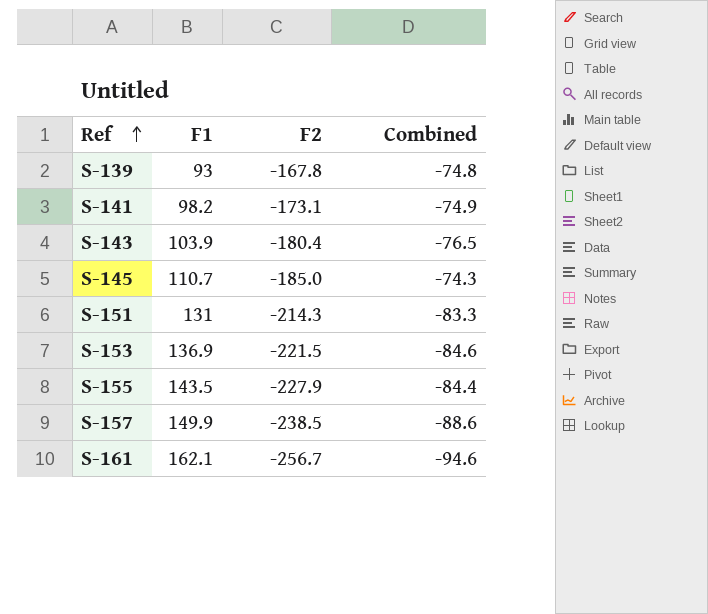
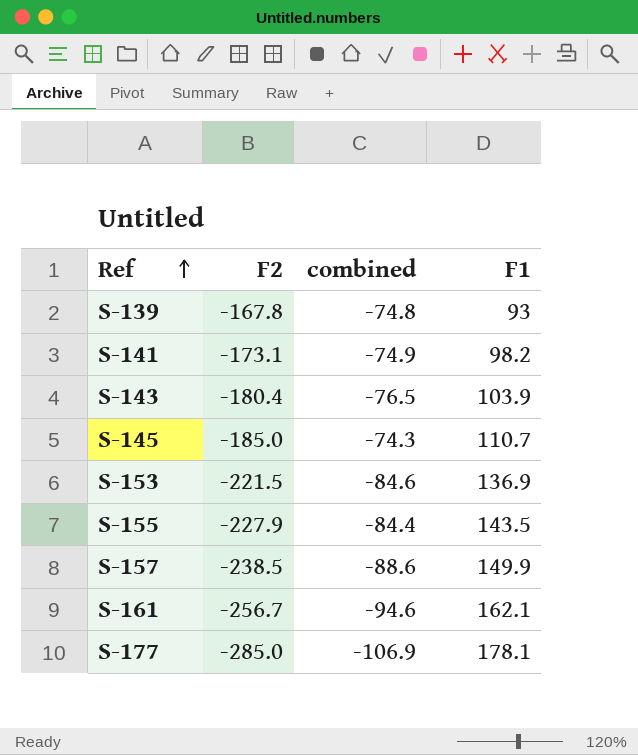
column name: Combined -> combined
column F1 | position: 2 -> 4
row S-151: 131 | -214.3 | -83.3 -> none
row S-177: none -> -285.0 | -106.9 | 178.1

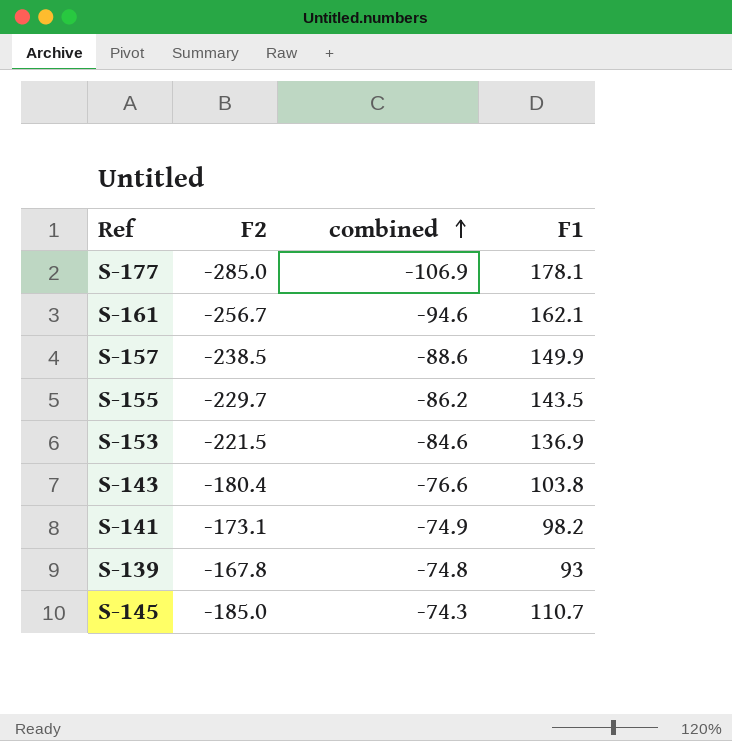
row order: Ref ascending -> combined ascending
S-155 | F2: -227.9 -> -229.7
S-155 | combined: -84.4 -> -86.2
S-143 | combined: -76.5 -> -76.6
S-143 | F1: 103.9 -> 103.8

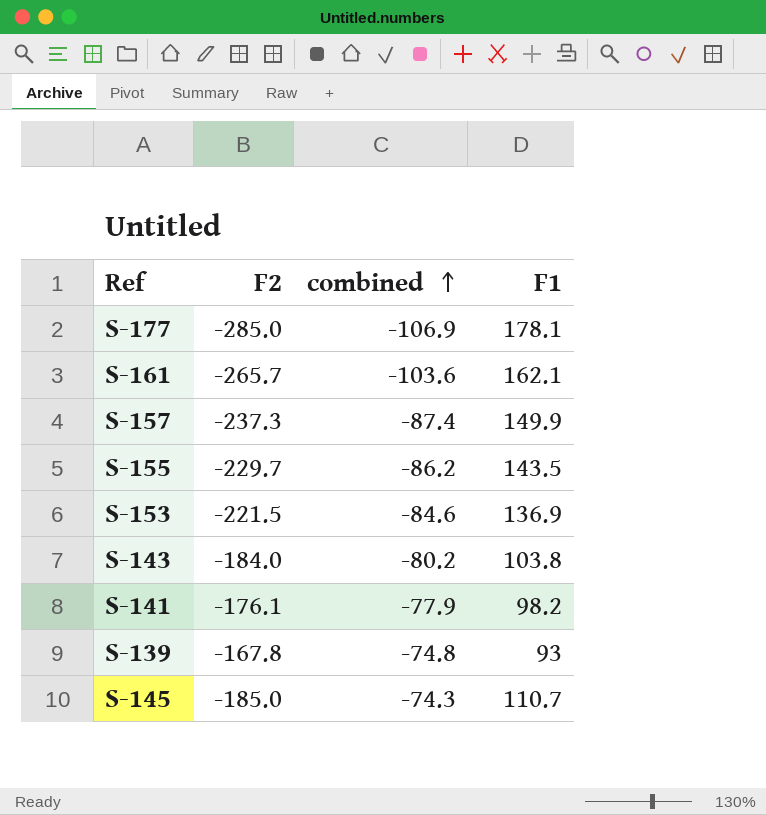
S-161 | F2: -256.7 -> -265.7
S-161 | combined: -94.6 -> -103.6
S-157 | F2: -238.5 -> -237.3
S-157 | combined: -88.6 -> -87.4
S-143 | F2: -180.4 -> -184.0
S-143 | combined: -76.6 -> -80.2
S-141 | F2: -173.1 -> -176.1
S-141 | combined: -74.9 -> -77.9

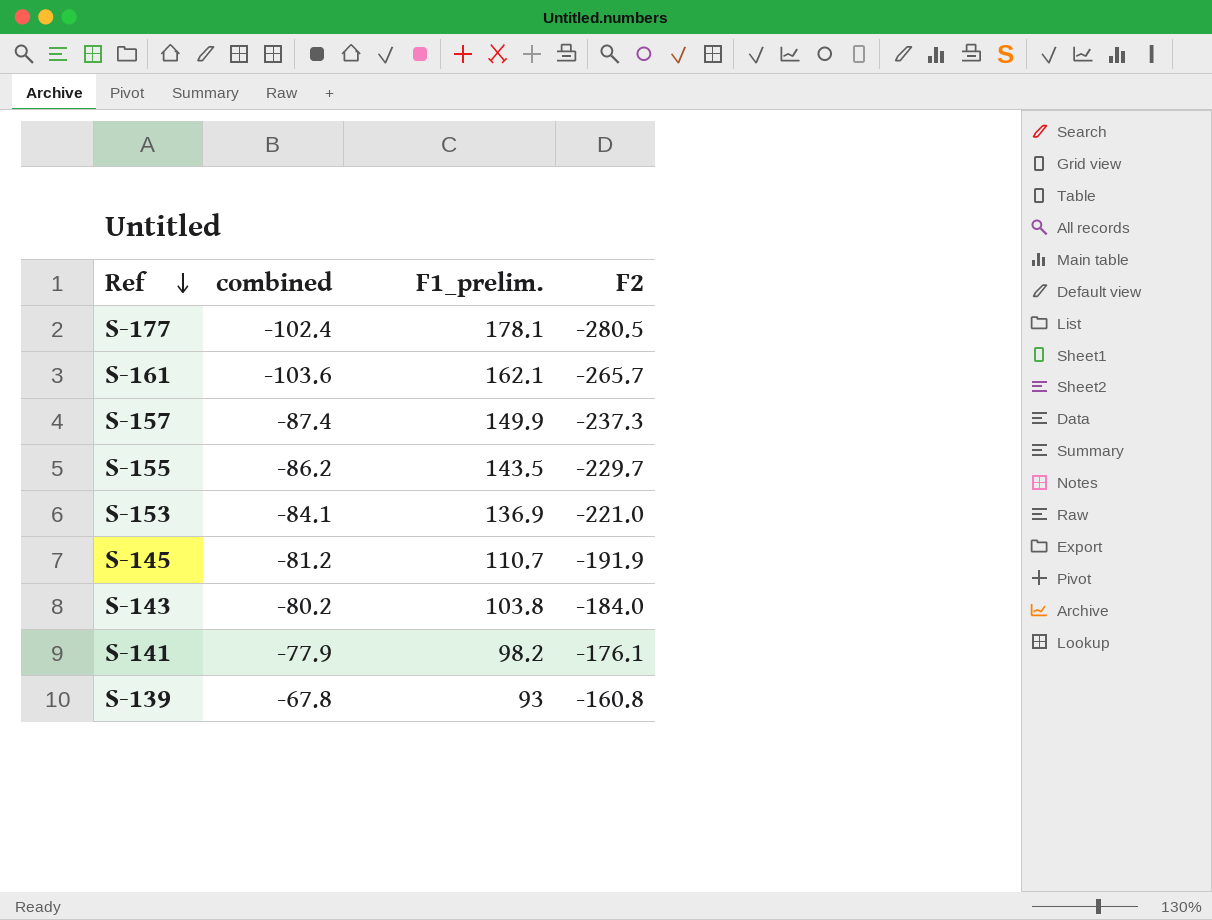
row order: combined ascending -> Ref descending
column name: F1 -> F1_prelim.
column F2 | position: 2 -> 4
S-177 | combined: -106.9 -> -102.4
S-177 | F2: -285.0 -> -280.5
S-153 | combined: -84.6 -> -84.1
S-153 | F2: -221.5 -> -221.0
S-145 | combined: -74.3 -> -81.2
S-145 | F2: -185.0 -> -191.9
S-139 | combined: -74.8 -> -67.8
S-139 | F2: -167.8 -> -160.8

